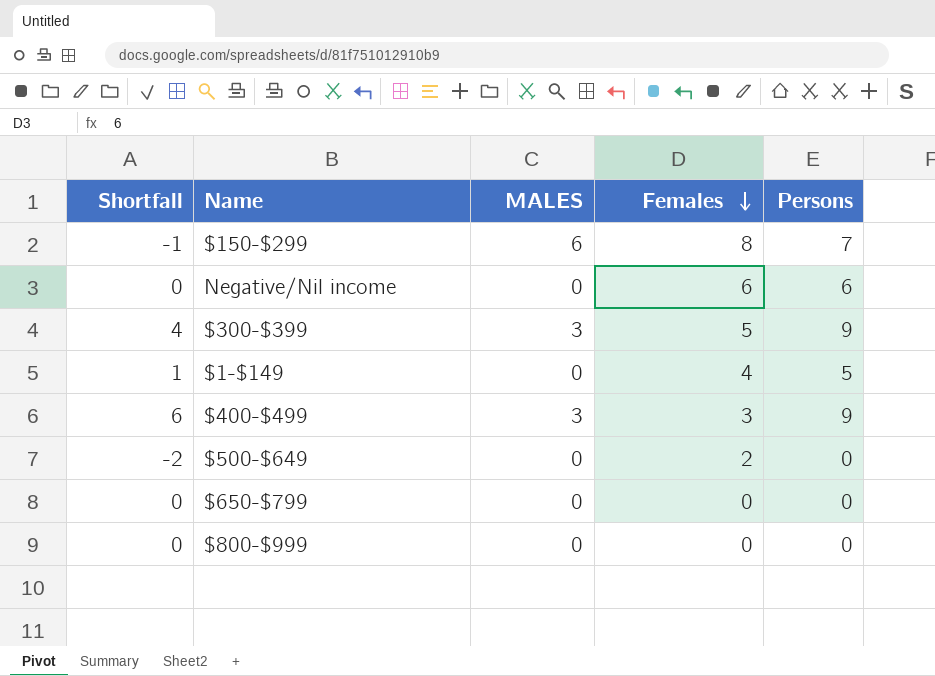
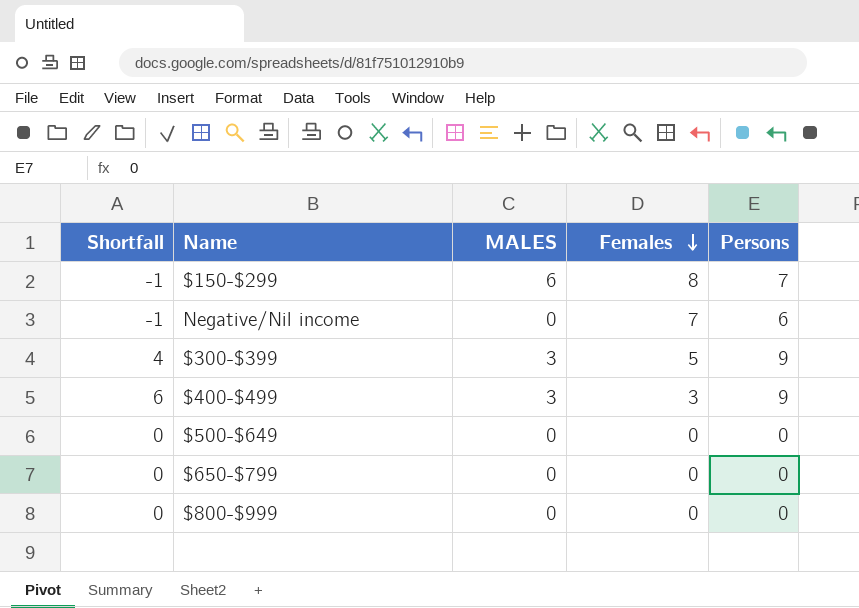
row $1-$149: 1 | 0 | 4 | 5 -> none
Negative/Nil income | Shortfall: 0 -> -1
Negative/Nil income | Females: 6 -> 7
$500-$649 | Shortfall: -2 -> 0
$500-$649 | Females: 2 -> 0

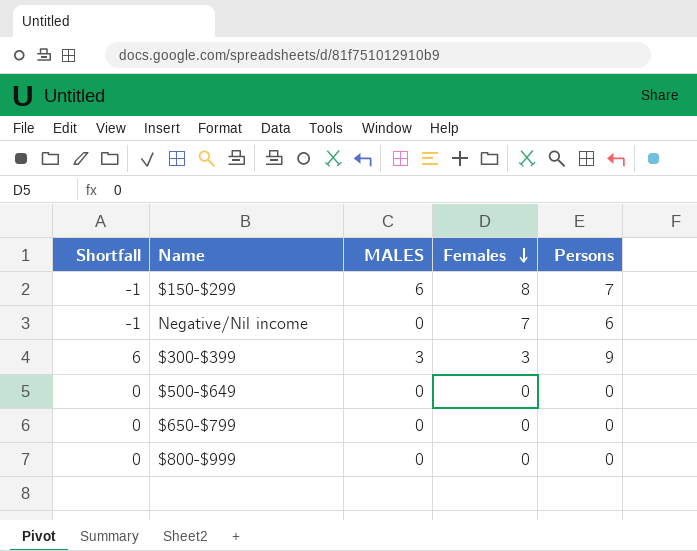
row $400-$499: 6 | 3 | 3 | 9 -> none
$300-$399 | Shortfall: 4 -> 6
$300-$399 | Females: 5 -> 3

